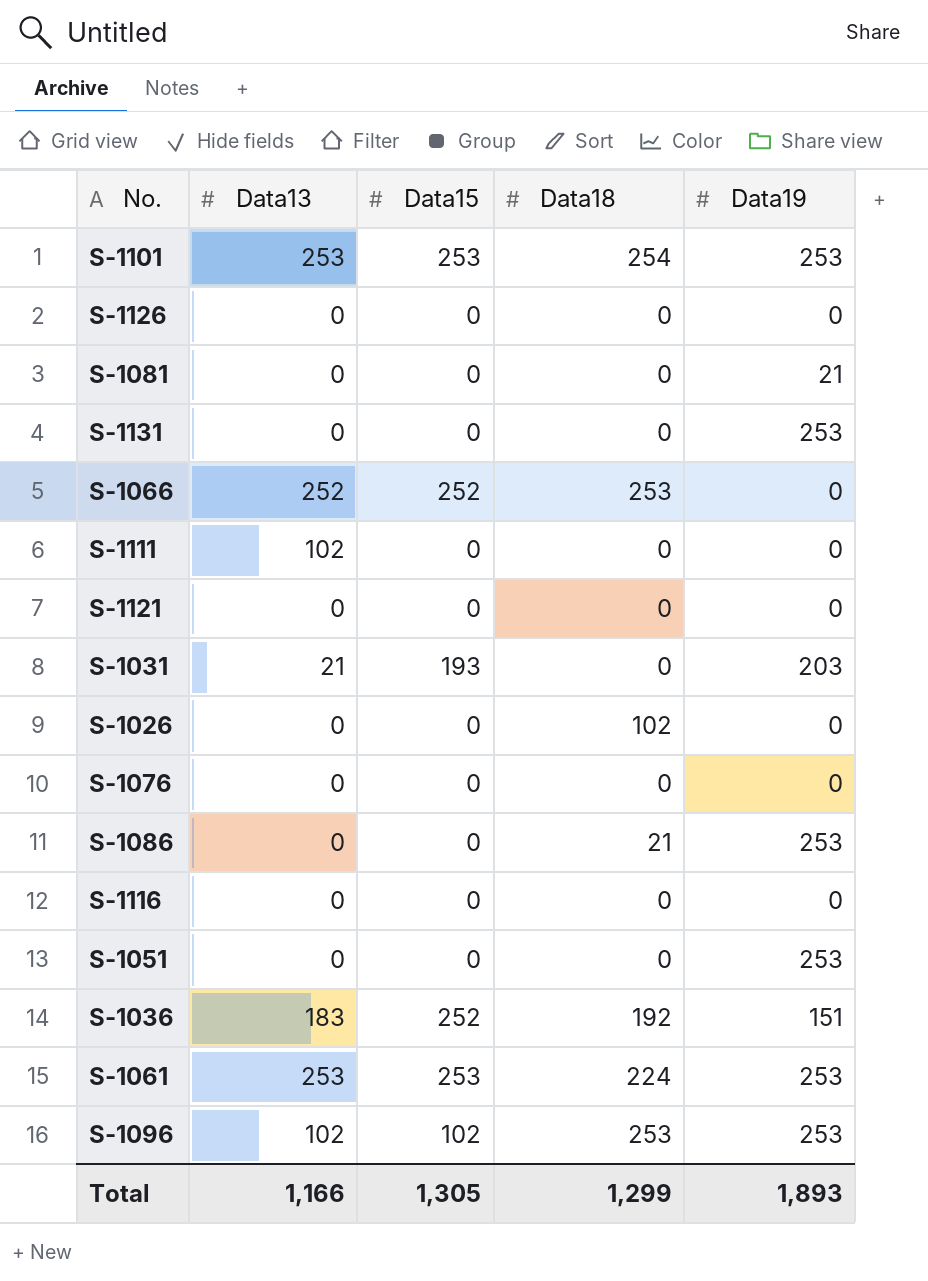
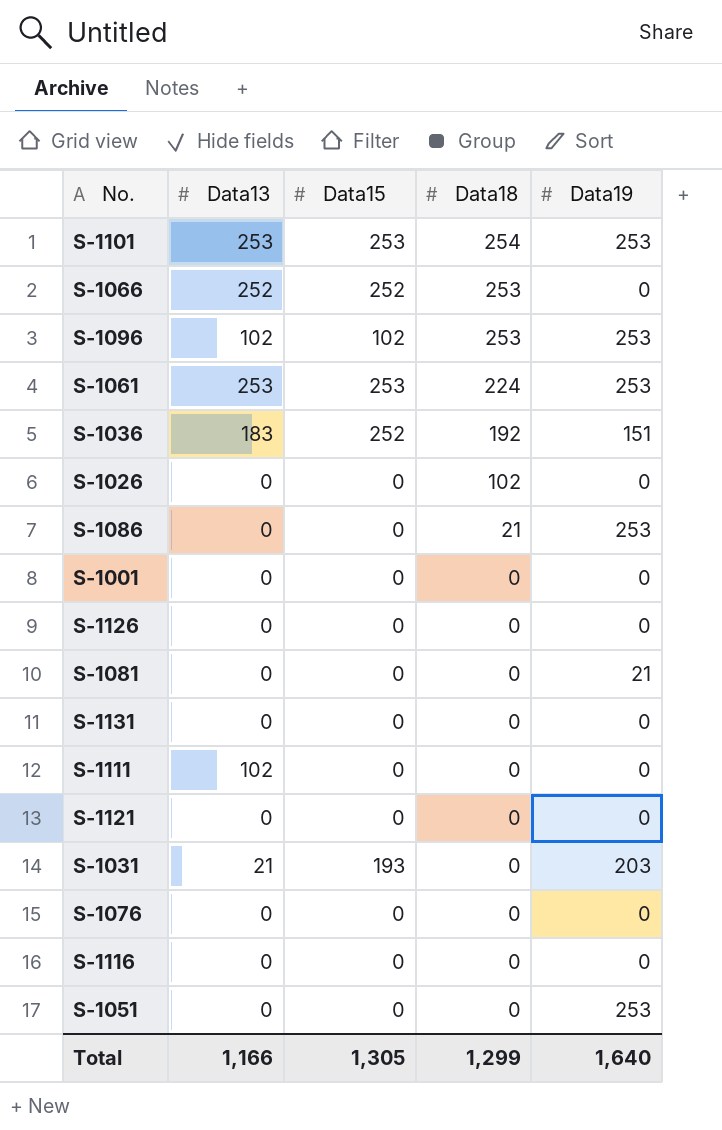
row order: none -> Data18 descending
row S-1001: none -> 0 | 0 | 0 | 0
S-1131 | Data19: 253 -> 0
Total | Data19: 1,893 -> 1,640

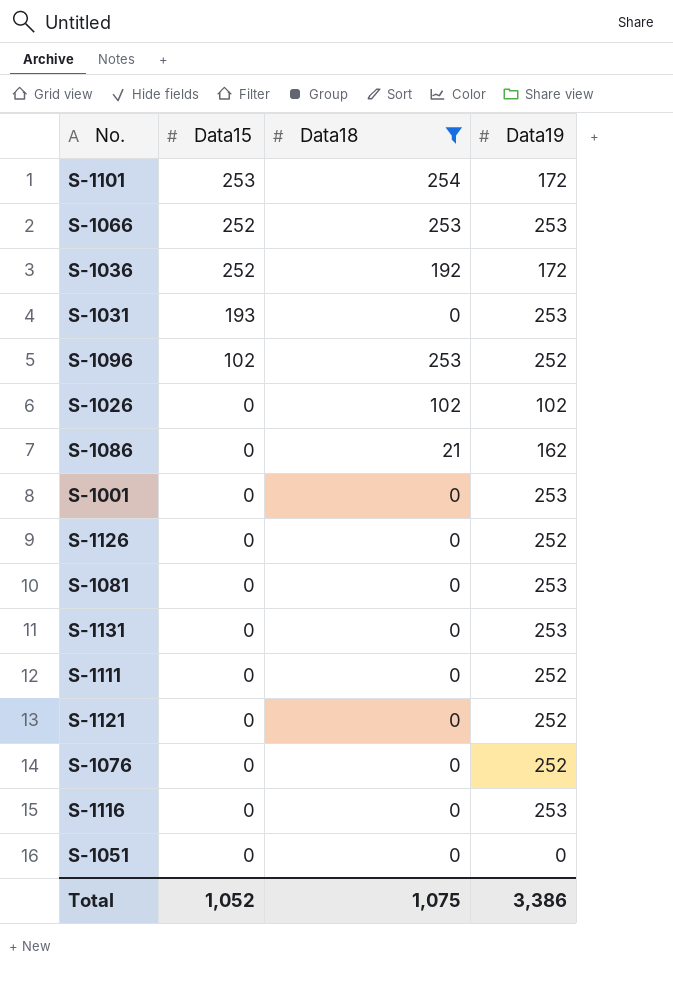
filter: none -> Data18 != 224
row order: Data18 descending -> Data15 descending
column Data13 | position: 2 -> none
S-1101 | Data19: 253 -> 172
S-1066 | Data19: 0 -> 253
S-1036 | Data19: 151 -> 172
S-1031 | Data19: 203 -> 253
S-1096 | Data19: 253 -> 252
S-1026 | Data19: 0 -> 102
S-1086 | Data19: 253 -> 162
S-1001 | Data19: 0 -> 253
S-1126 | Data19: 0 -> 252
S-1081 | Data19: 21 -> 253
S-1131 | Data19: 0 -> 253
S-1111 | Data19: 0 -> 252
S-1121 | Data19: 0 -> 252
S-1076 | Data19: 0 -> 252
S-1116 | Data19: 0 -> 253
S-1051 | Data19: 253 -> 0
Total | Data15: 1,305 -> 1,052
Total | Data18: 1,299 -> 1,075
Total | Data19: 1,640 -> 3,386

